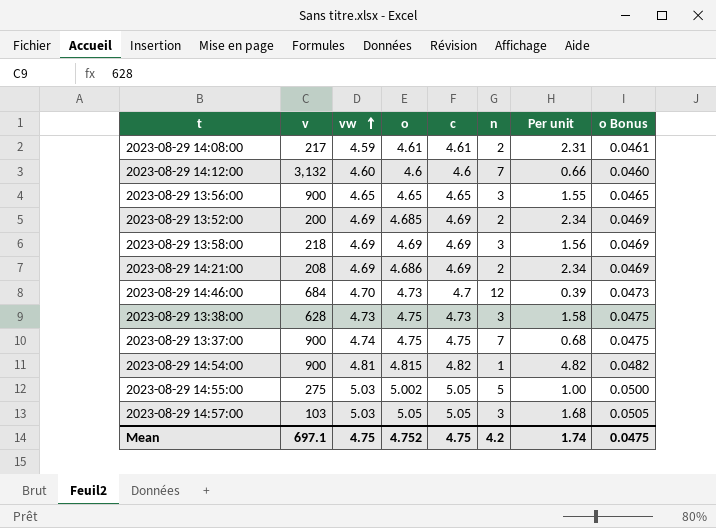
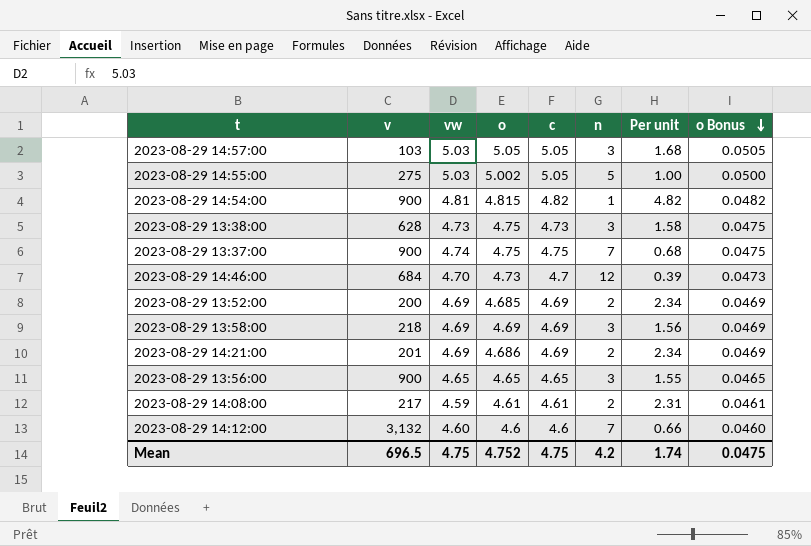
row order: vw ascending -> o Bonus descending
2023-08-29 14:21:00 | v: 208 -> 201
Mean | v: 697.1 -> 696.5

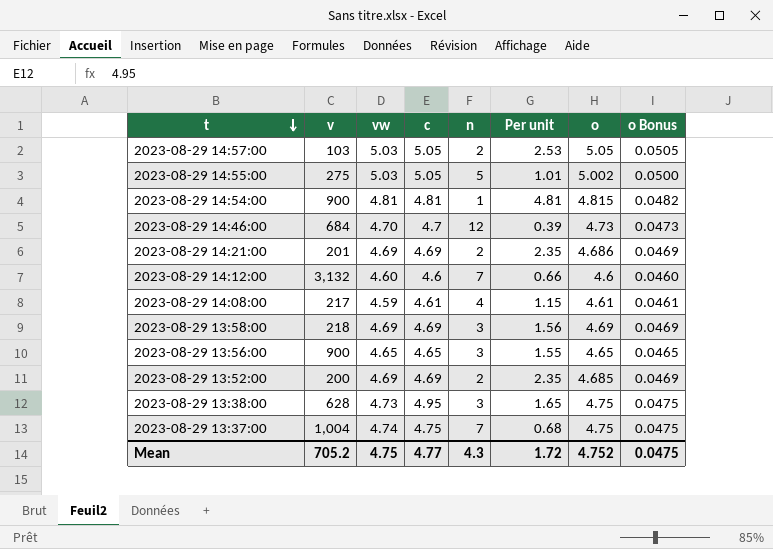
row order: o Bonus descending -> t descending
column Per unit | formula: [o] / [n] -> [c] / [n]
column o | position: 4 -> 7
2023-08-29 14:57:00 | n: 3 -> 2
2023-08-29 14:54:00 | c: 4.82 -> 4.81
2023-08-29 14:08:00 | n: 2 -> 4
2023-08-29 13:38:00 | c: 4.73 -> 4.95
2023-08-29 13:37:00 | v: 900 -> 1,004
Mean | v: 696.5 -> 705.2
Mean | c: 4.75 -> 4.77
Mean | n: 4.2 -> 4.3
Mean | Per unit: 1.74 -> 1.72

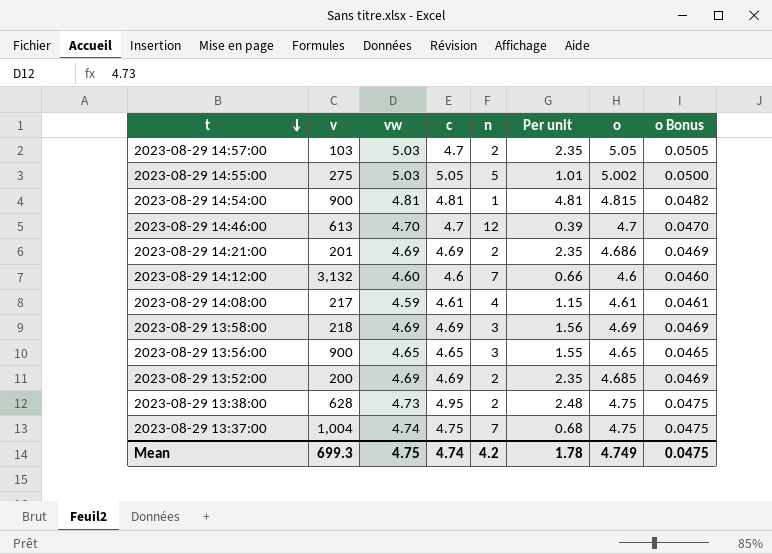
2023-08-29 14:57:00 | c: 5.05 -> 4.7
2023-08-29 14:57:00 | Per unit: 2.53 -> 2.35
2023-08-29 14:46:00 | v: 684 -> 613
2023-08-29 14:46:00 | o: 4.73 -> 4.7
2023-08-29 14:46:00 | o Bonus: 0.0473 -> 0.0470
2023-08-29 13:38:00 | n: 3 -> 2
2023-08-29 13:38:00 | Per unit: 1.65 -> 2.48
Mean | v: 705.2 -> 699.3
Mean | c: 4.77 -> 4.74
Mean | n: 4.3 -> 4.2
Mean | Per unit: 1.72 -> 1.78
Mean | o: 4.752 -> 4.749

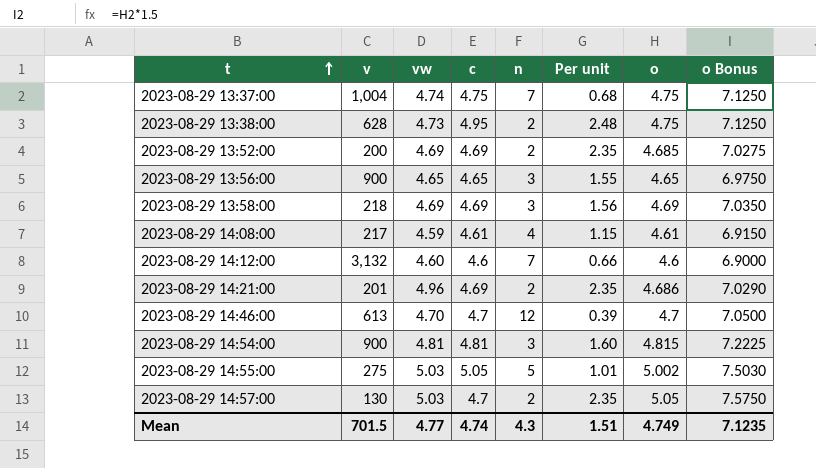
row order: t descending -> t ascending
column o Bonus | formula: [o] * 0.01 -> [o] * 1.5
2023-08-29 14:21:00 | vw: 4.69 -> 4.96
2023-08-29 14:54:00 | n: 1 -> 3
2023-08-29 14:54:00 | Per unit: 4.81 -> 1.60
2023-08-29 14:57:00 | v: 103 -> 130
Mean | v: 699.3 -> 701.5
Mean | vw: 4.75 -> 4.77
Mean | n: 4.2 -> 4.3
Mean | Per unit: 1.78 -> 1.51
Mean | o Bonus: 0.0475 -> 7.1235

